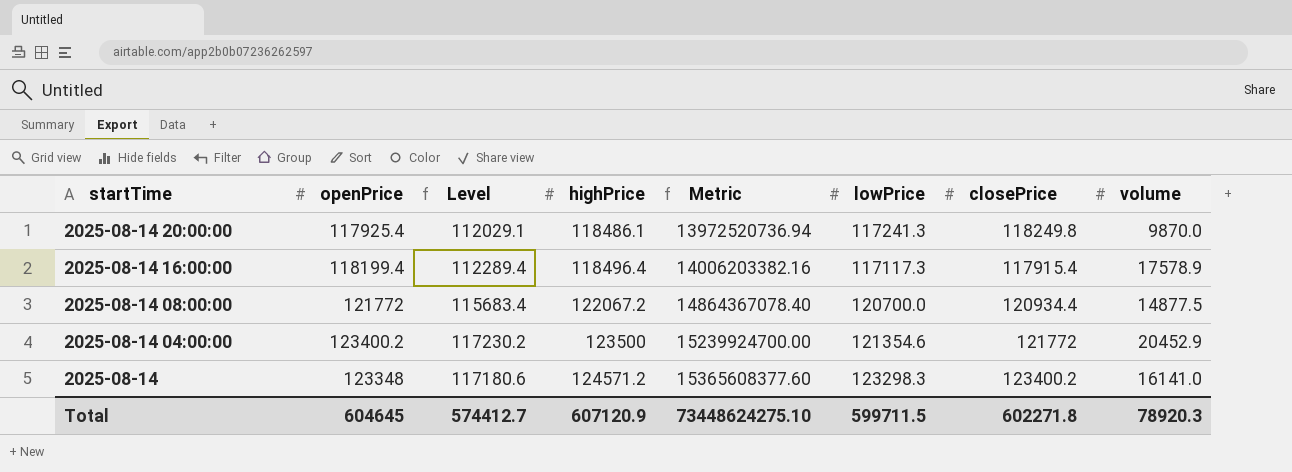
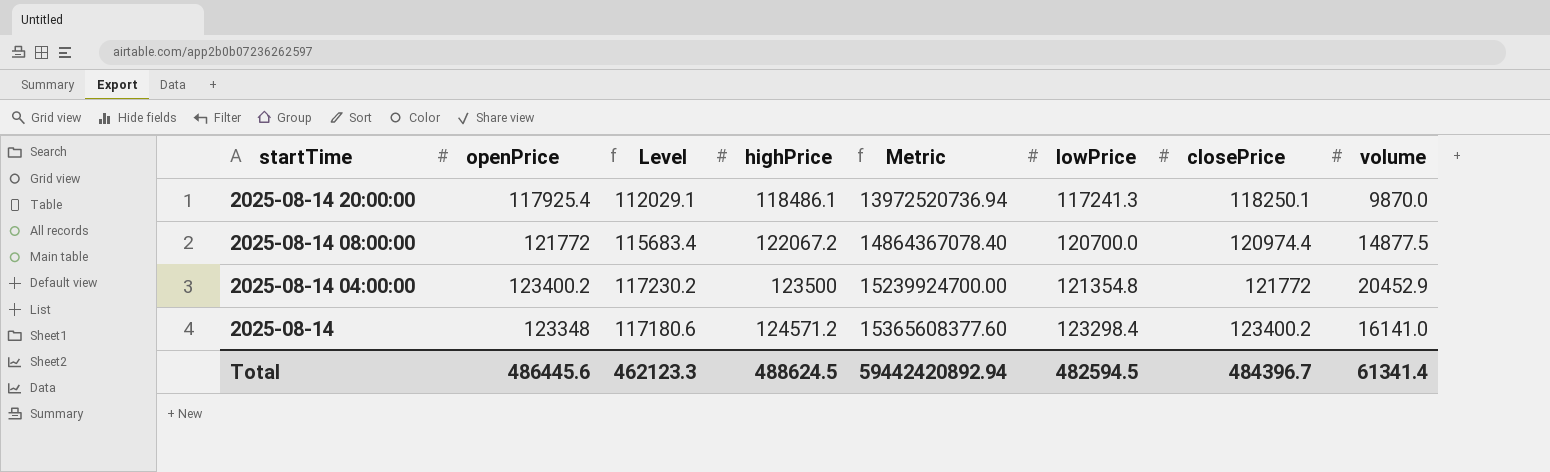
row 2025-08-14 16:00:00: 118199.4 | 112289.4 | 118496.4 | 14006203382.16 | 117117.3 | 117915.4 | 17578.9 -> none
2025-08-14 20:00:00 | closePrice: 118249.8 -> 118250.1
2025-08-14 08:00:00 | closePrice: 120934.4 -> 120974.4
2025-08-14 04:00:00 | lowPrice: 121354.6 -> 121354.8
2025-08-14 | lowPrice: 123298.3 -> 123298.4
Total | openPrice: 604645 -> 486445.6
Total | Level: 574412.7 -> 462123.3
Total | highPrice: 607120.9 -> 488624.5
Total | Metric: 73448624275.10 -> 59442420892.94
Total | lowPrice: 599711.5 -> 482594.5
Total | closePrice: 602271.8 -> 484396.7
Total | volume: 78920.3 -> 61341.4

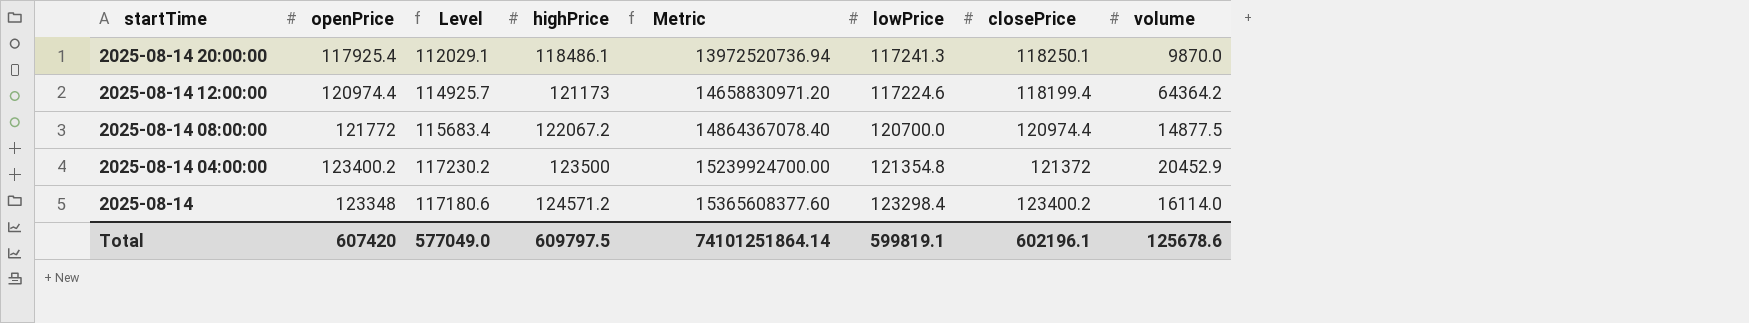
row 2025-08-14 12:00:00: none -> 120974.4 | 114925.7 | 121173 | 14658830971.20 | 117224.6 | 118199.4 | 64364.2
2025-08-14 04:00:00 | closePrice: 121772 -> 121372
2025-08-14 | volume: 16141.0 -> 16114.0
Total | openPrice: 486445.6 -> 607420
Total | Level: 462123.3 -> 577049.0
Total | highPrice: 488624.5 -> 609797.5
Total | Metric: 59442420892.94 -> 74101251864.14
Total | lowPrice: 482594.5 -> 599819.1
Total | closePrice: 484396.7 -> 602196.1
Total | volume: 61341.4 -> 125678.6

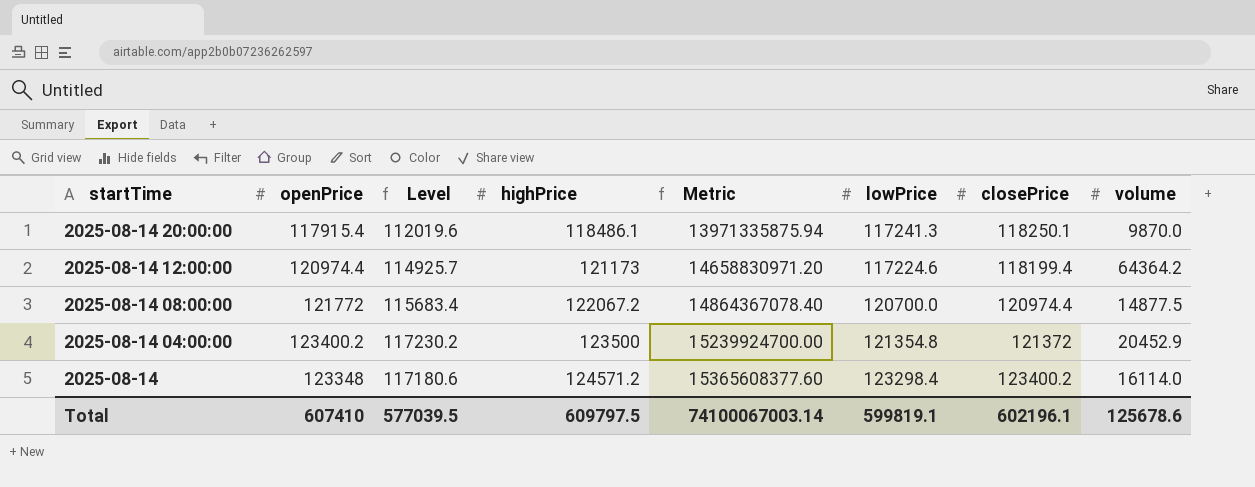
2025-08-14 20:00:00 | openPrice: 117925.4 -> 117915.4
2025-08-14 20:00:00 | Level: 112029.1 -> 112019.6
2025-08-14 20:00:00 | Metric: 13972520736.94 -> 13971335875.94
Total | openPrice: 607420 -> 607410
Total | Level: 577049.0 -> 577039.5
Total | Metric: 74101251864.14 -> 74100067003.14

